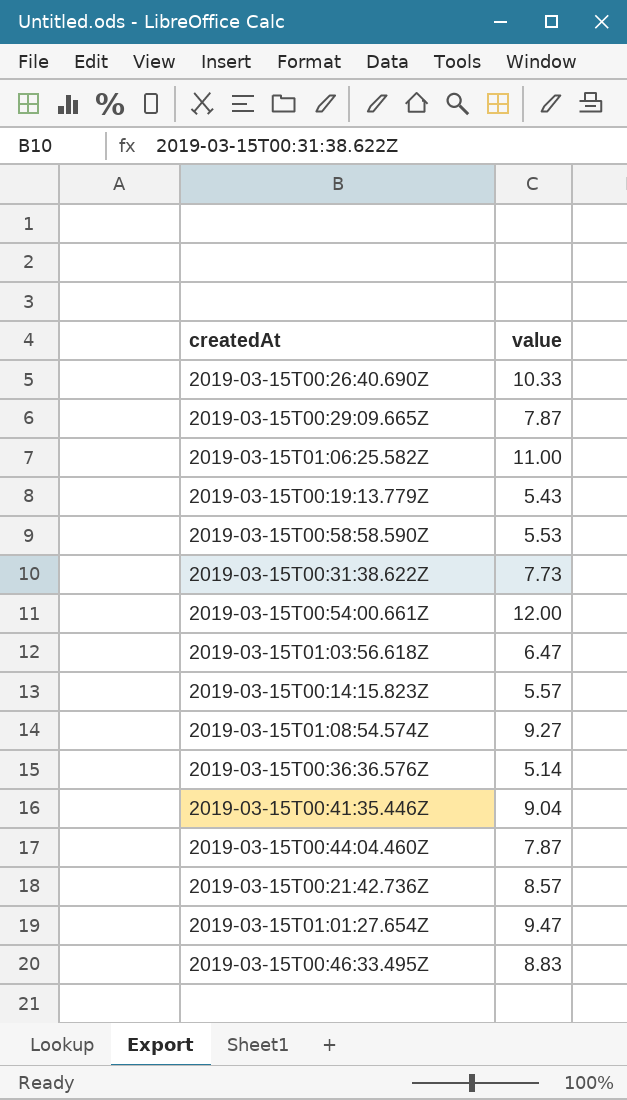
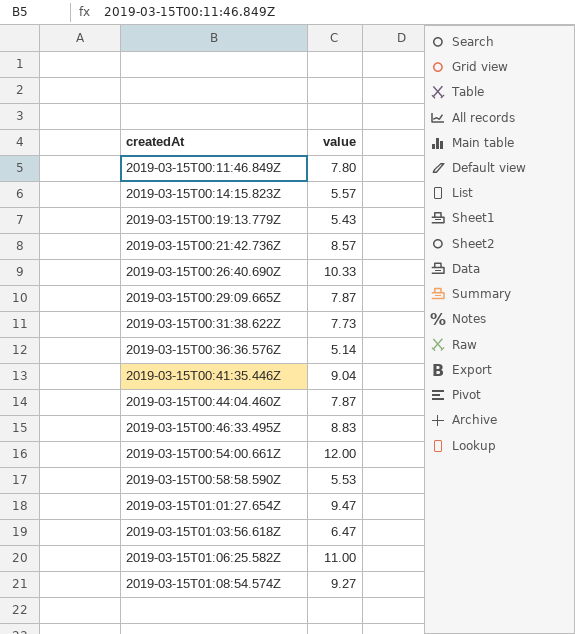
row order: none -> createdAt ascending
row 2019-03-15T00:11:46.849Z: none -> 7.80

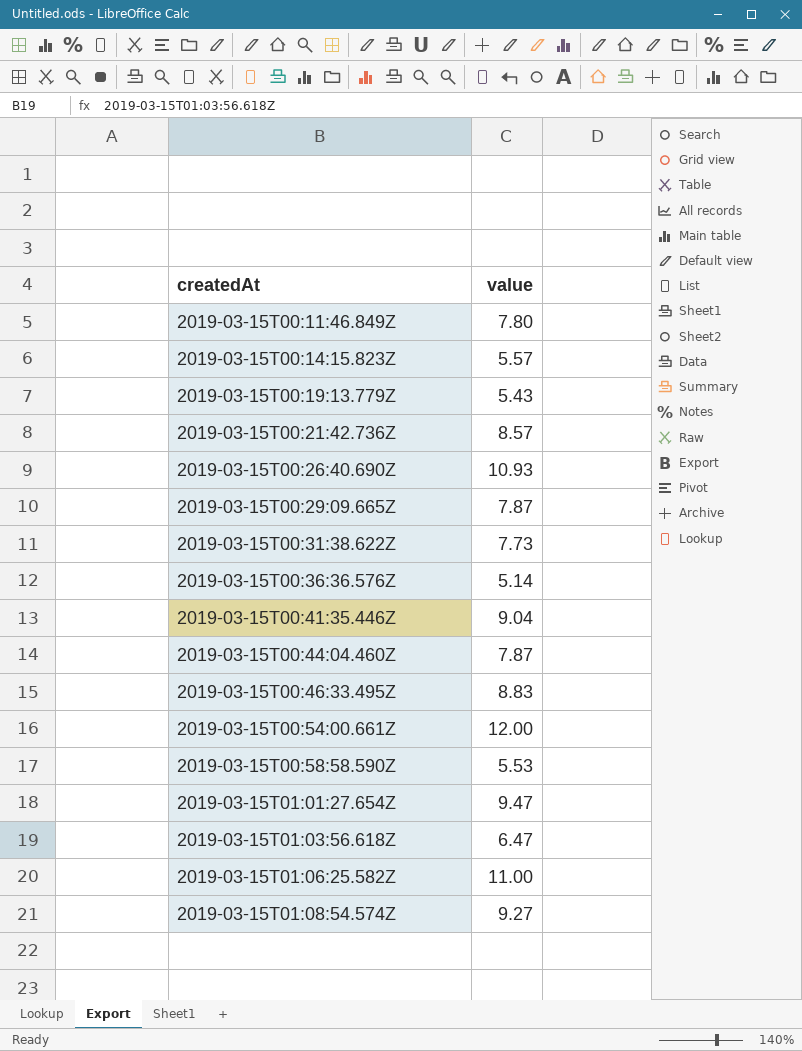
2019-03-15T00:26:40.690Z | value: 10.33 -> 10.93

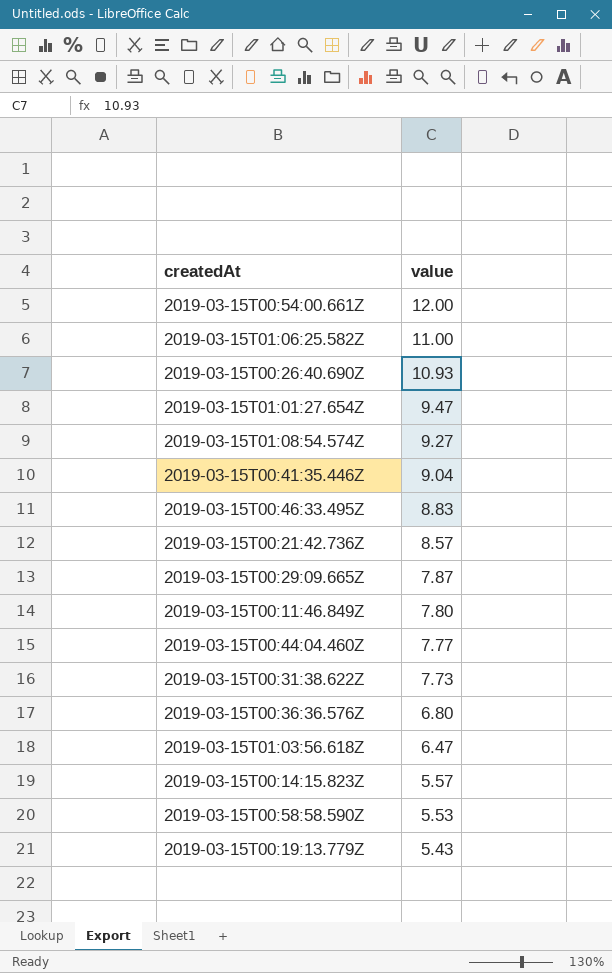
row order: createdAt ascending -> value descending
2019-03-15T00:44:04.460Z | value: 7.87 -> 7.77
2019-03-15T00:36:36.576Z | value: 5.14 -> 6.80

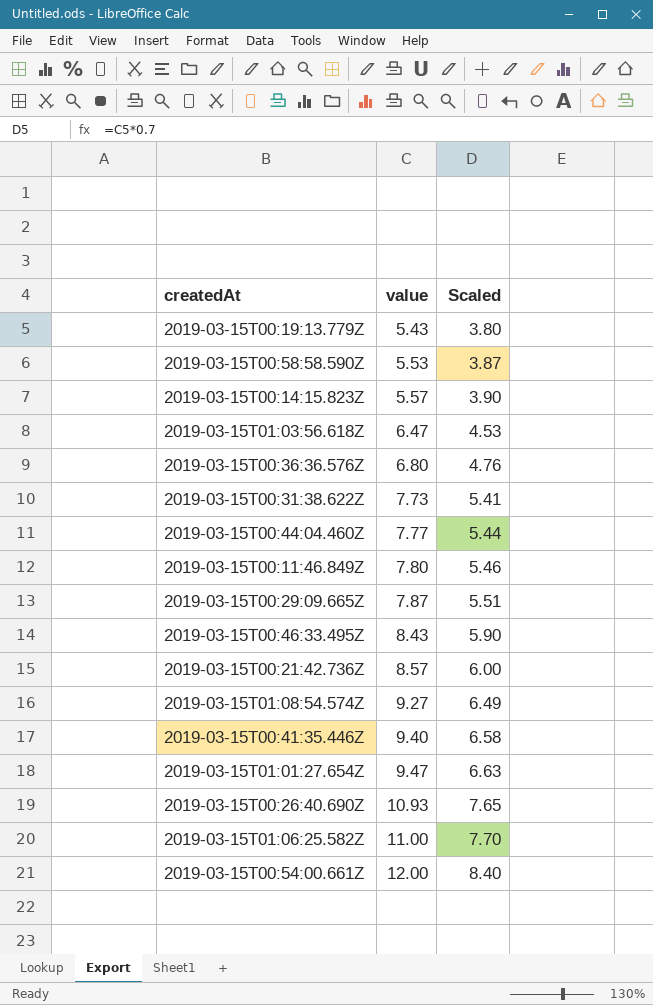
row order: value descending -> value ascending
column Scaled | formula: none -> [value] * 0.7
2019-03-15T00:46:33.495Z | value: 8.83 -> 8.43
2019-03-15T00:41:35.446Z | value: 9.04 -> 9.40

